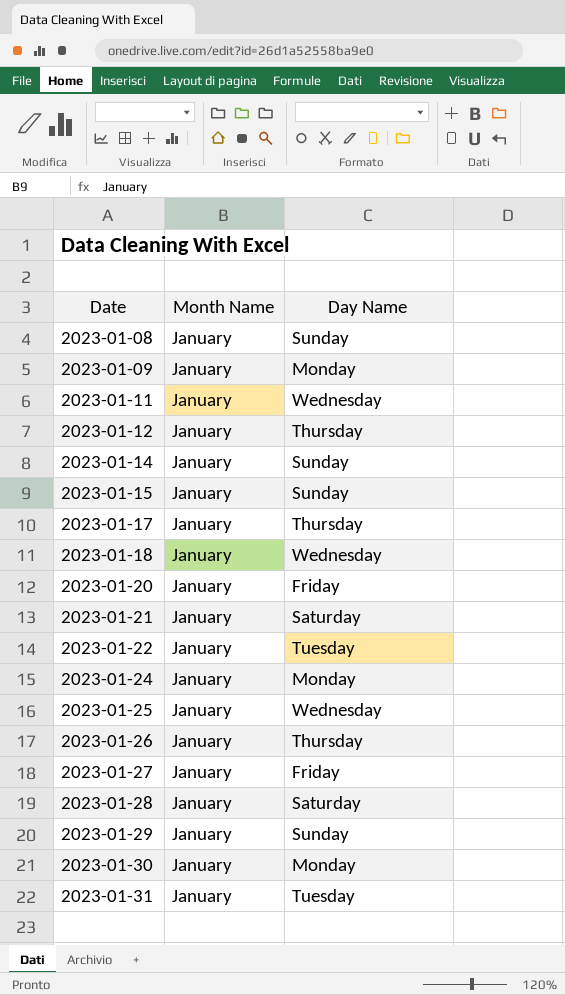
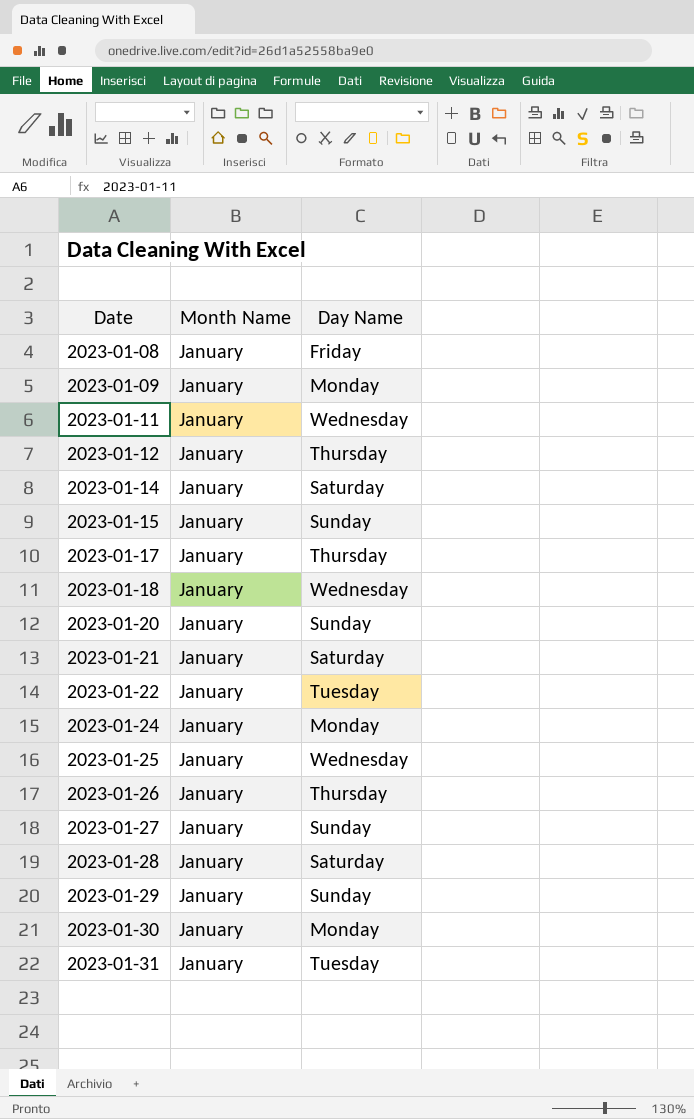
2023-01-08 | Day Name: Sunday -> Friday
2023-01-14 | Day Name: Sunday -> Saturday
2023-01-20 | Day Name: Friday -> Sunday
2023-01-27 | Day Name: Friday -> Sunday

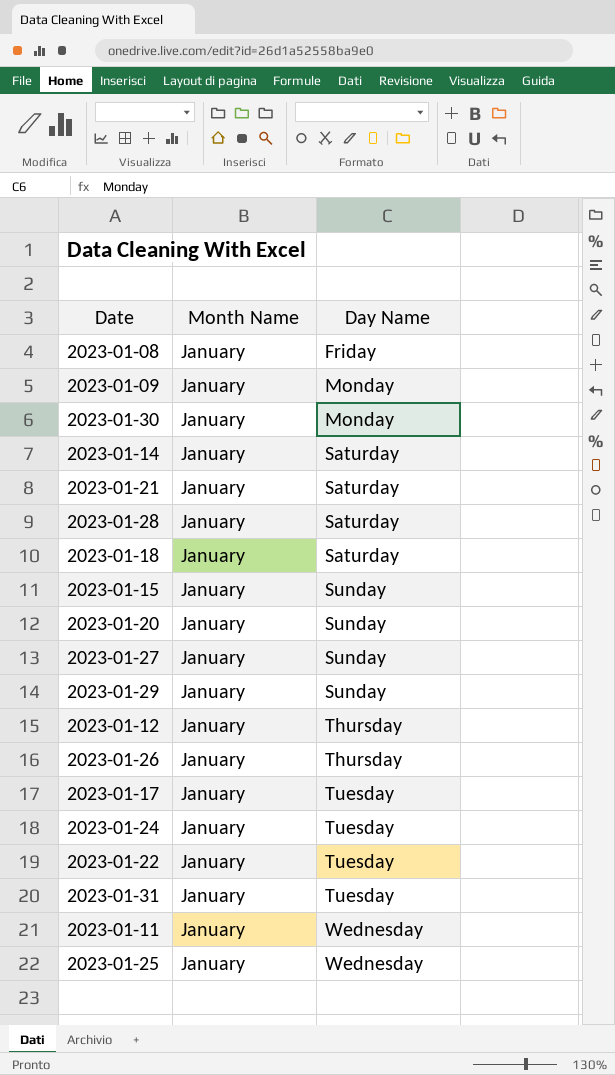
row order: Date ascending -> Day Name ascending
2023-01-18 | Day Name: Wednesday -> Saturday
2023-01-17 | Day Name: Thursday -> Tuesday
2023-01-24 | Day Name: Monday -> Tuesday

